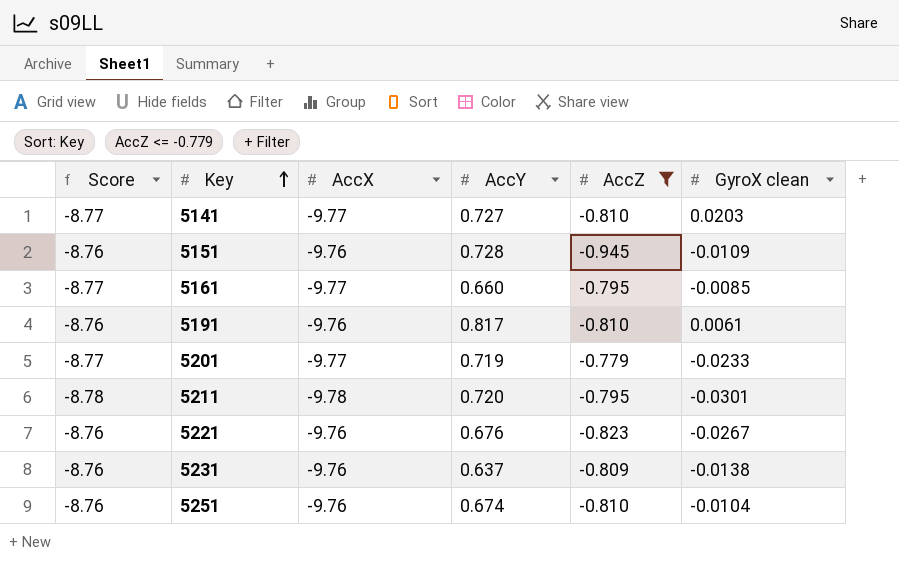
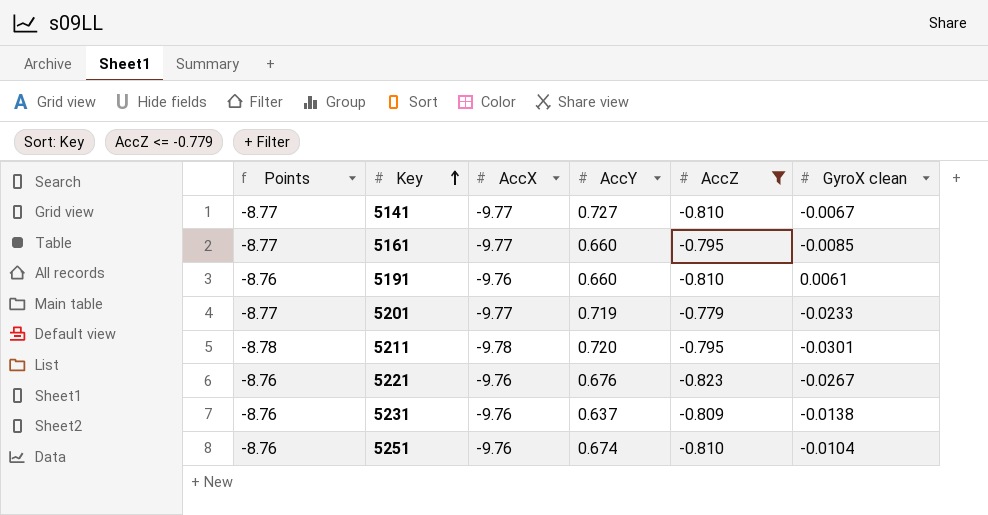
column name: Score -> Points
row 5151: -8.76 | -9.76 | 0.728 | -0.945 | -0.0109 -> none
5141 | GyroX clean: 0.0203 -> -0.0067
5191 | AccY: 0.817 -> 0.660

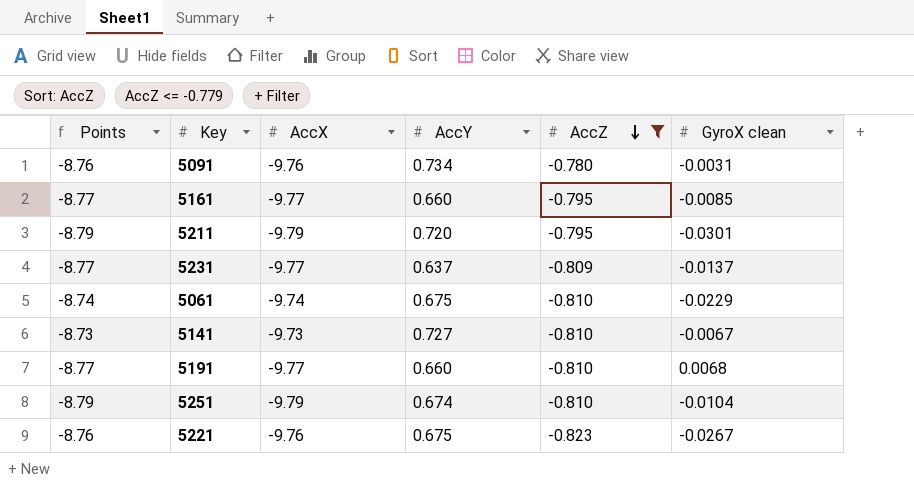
row order: Key ascending -> AccZ descending
row 5201: -8.77 | -9.77 | 0.719 | -0.779 | -0.0233 -> none
row 5091: none -> -8.76 | -9.76 | 0.734 | -0.780 | -0.0031
5211 | Points: -8.78 -> -8.79
5211 | AccX: -9.78 -> -9.79
5231 | Points: -8.76 -> -8.77
5231 | AccX: -9.76 -> -9.77
5231 | GyroX clean: -0.0138 -> -0.0137
row 5061: none -> -8.74 | -9.74 | 0.675 | -0.810 | -0.0229
5141 | Points: -8.77 -> -8.73
5141 | AccX: -9.77 -> -9.73
5191 | Points: -8.76 -> -8.77
5191 | AccX: -9.76 -> -9.77
5191 | GyroX clean: 0.0061 -> 0.0068
5251 | Points: -8.76 -> -8.79
5251 | AccX: -9.76 -> -9.79
5221 | AccY: 0.676 -> 0.675

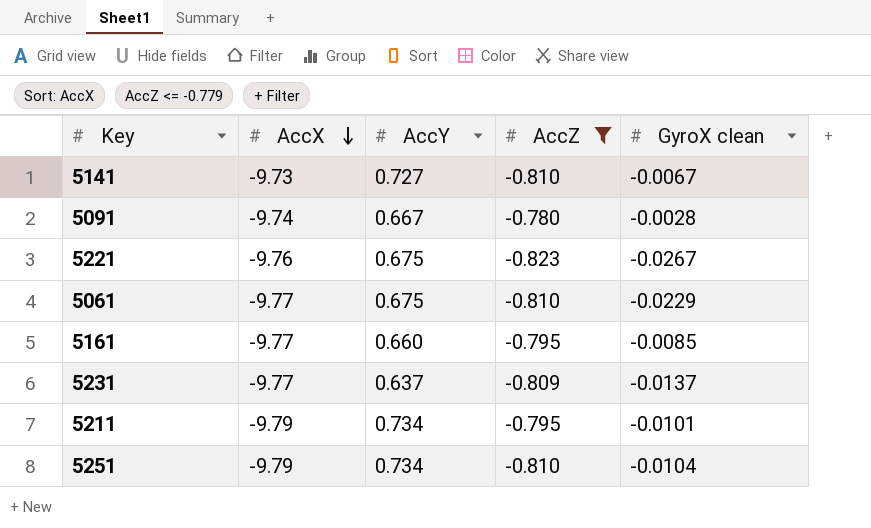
row order: AccZ descending -> AccX descending
column Points | formula: [AccX] + 1 -> none
row 5191: -8.77 | -9.77 | 0.660 | -0.810 | 0.0068 -> none
5091 | AccX: -9.76 -> -9.74
5091 | AccY: 0.734 -> 0.667
5091 | GyroX clean: -0.0031 -> -0.0028
5061 | AccX: -9.74 -> -9.77
5211 | AccY: 0.720 -> 0.734
5211 | GyroX clean: -0.0301 -> -0.0101
5251 | AccY: 0.674 -> 0.734

